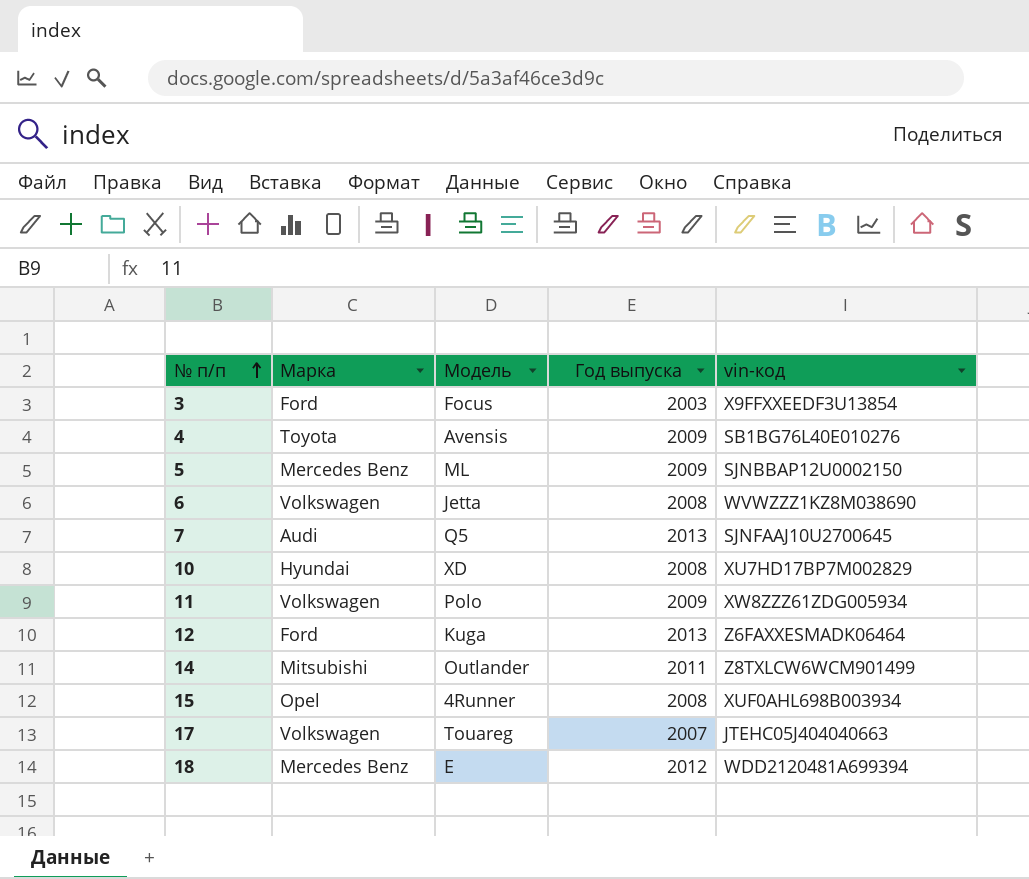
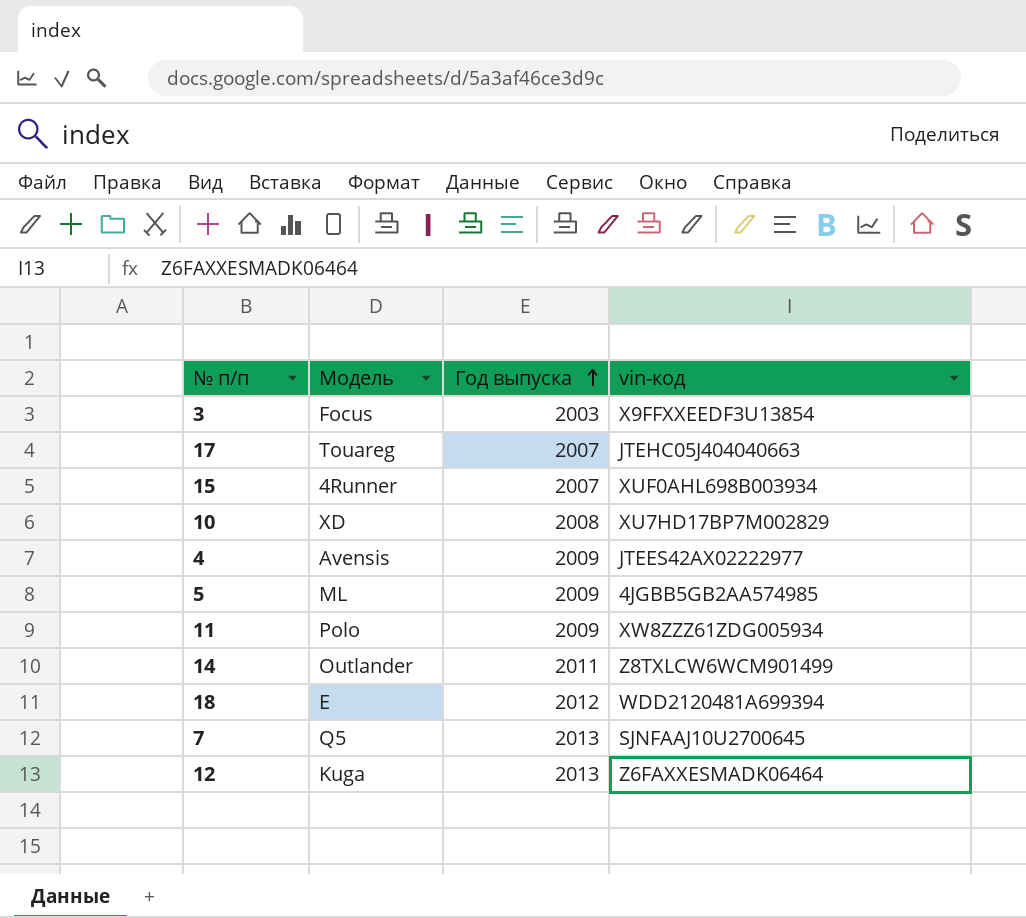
row order: № п/п ascending -> Год выпуска ascending
column Марка | position: 2 -> none
row 6: Volkswagen | Jetta | 2008 | WVWZZZ1KZ8M038690 -> none
15 | Год выпуска: 2008 -> 2007
4 | vin-код: SB1BG76L40E010276 -> JTEES42AX02222977
5 | vin-код: SJNBBAP12U0002150 -> 4JGBB5GB2AA574985

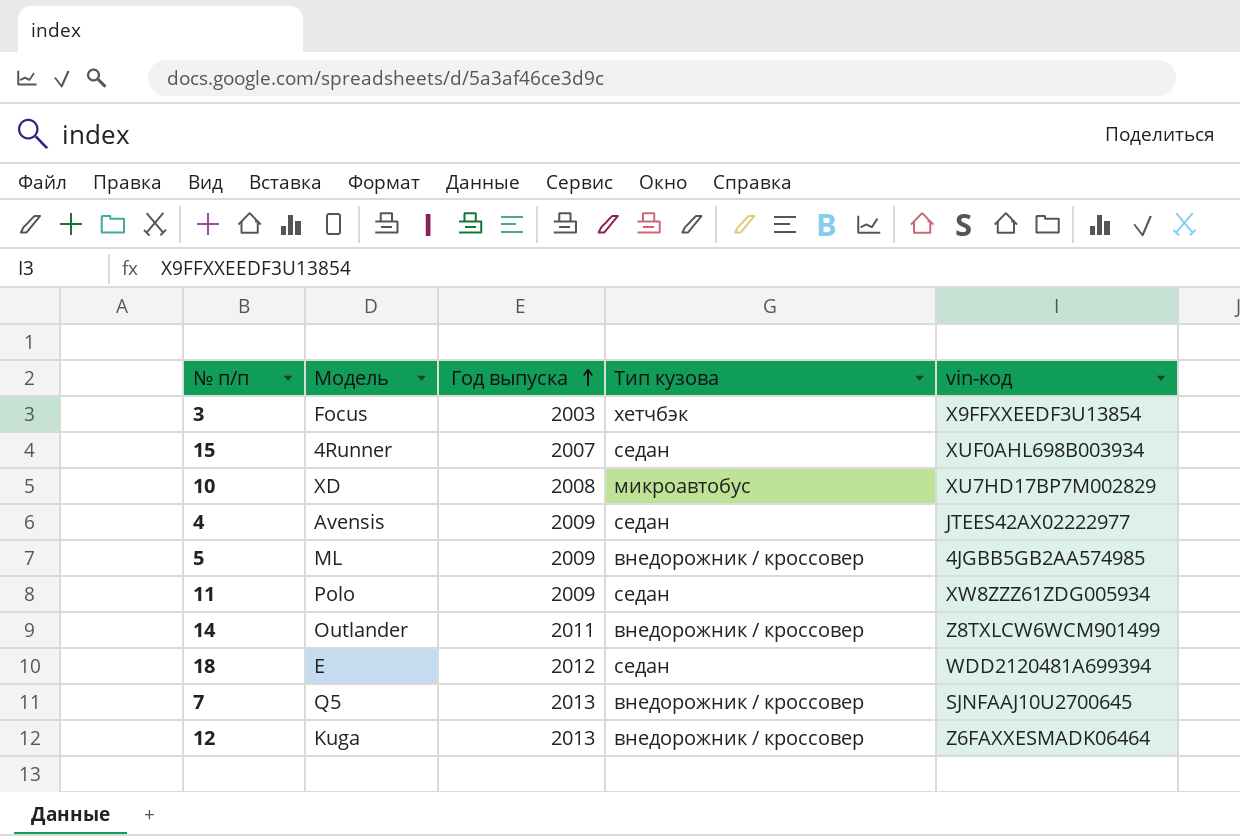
column Тип кузова | position: none -> 4
row 17: Touareg | 2007 | JTEHC05J404040663 -> none

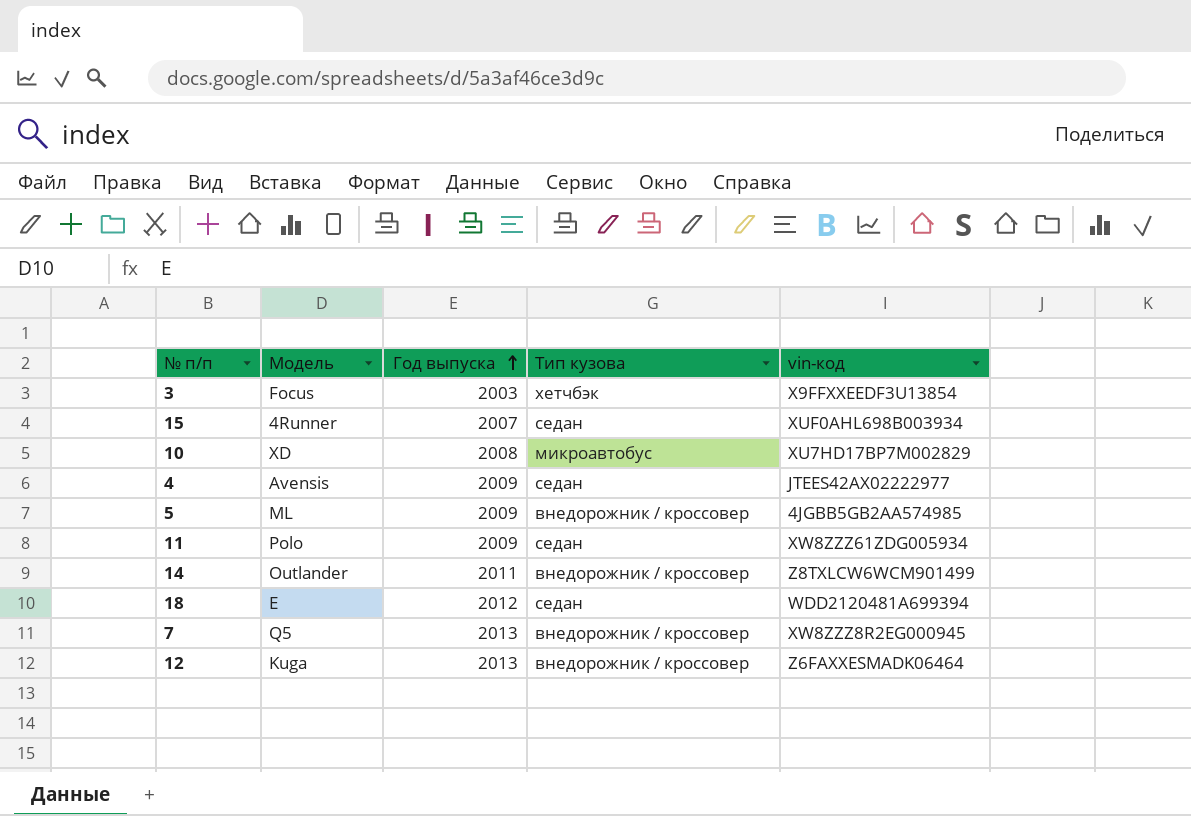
7 | vin-код: SJNFAAJ10U2700645 -> XW8ZZZ8R2EG000945

